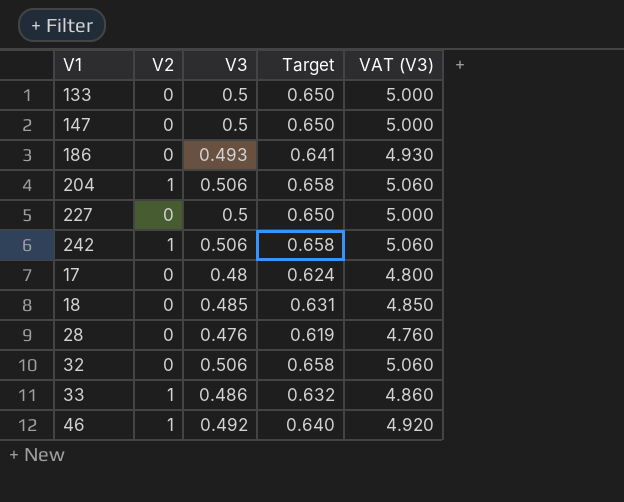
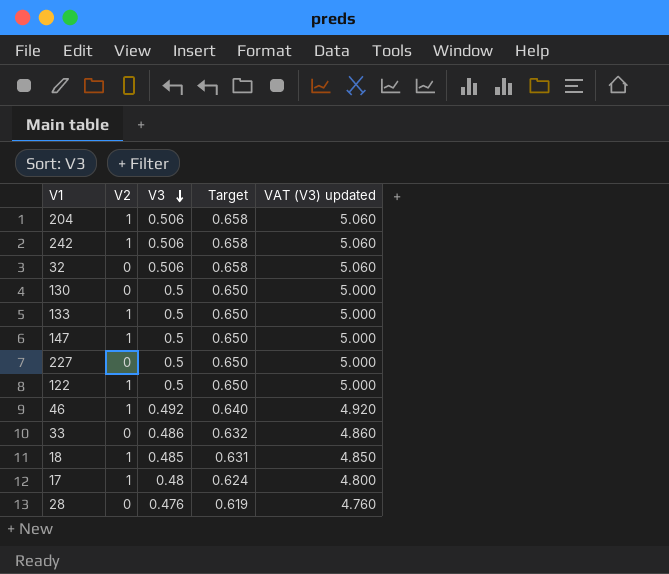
row order: none -> V3 descending
column name: VAT (V3) -> VAT (V3) updated
row 186: 0 | 0.493 | 0.641 | 4.930 -> none
row 130: none -> 0 | 0.5 | 0.650 | 5.000
133 | V2: 0 -> 1
147 | V2: 0 -> 1
row 122: none -> 1 | 0.5 | 0.650 | 5.000
33 | V2: 1 -> 0
18 | V2: 0 -> 1
17 | V2: 0 -> 1

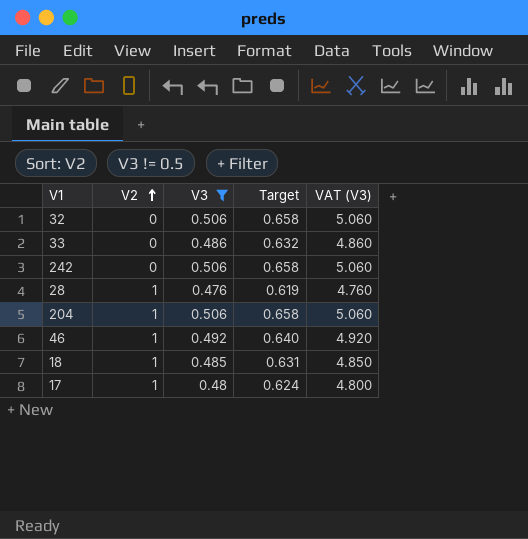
filter: none -> V3 != 0.5
row order: V3 descending -> V2 ascending
column name: VAT (V3) updated -> VAT (V3)
242 | V2: 1 -> 0
28 | V2: 0 -> 1

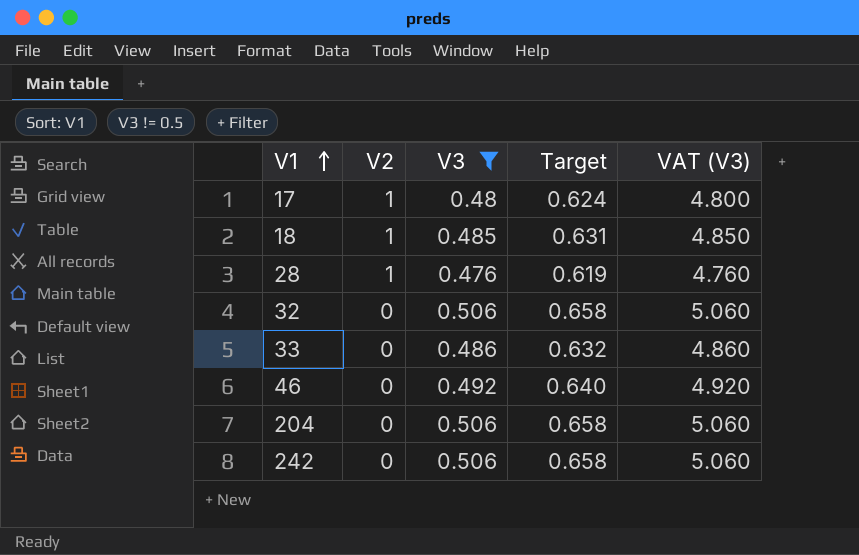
row order: V2 ascending -> V1 ascending
46 | V2: 1 -> 0
204 | V2: 1 -> 0

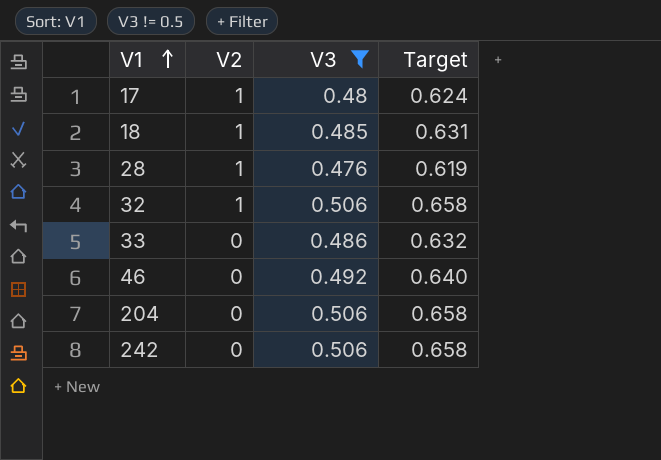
column VAT (V3) | formula: [V3] * 10 -> none
32 | V2: 0 -> 1

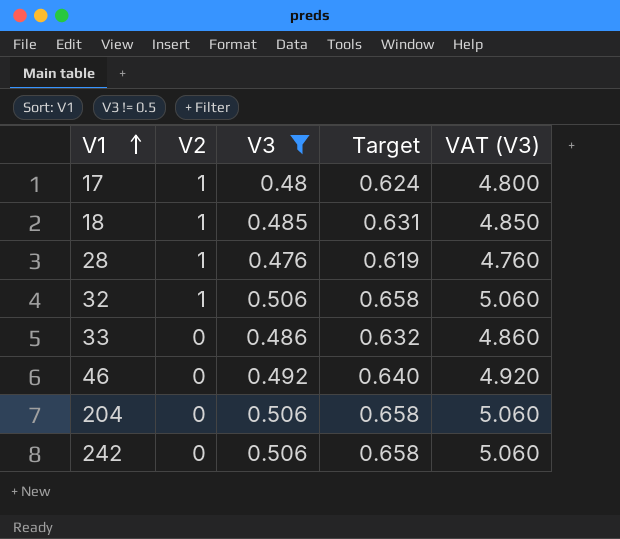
column VAT (V3) | formula: none -> [V3] * 10

